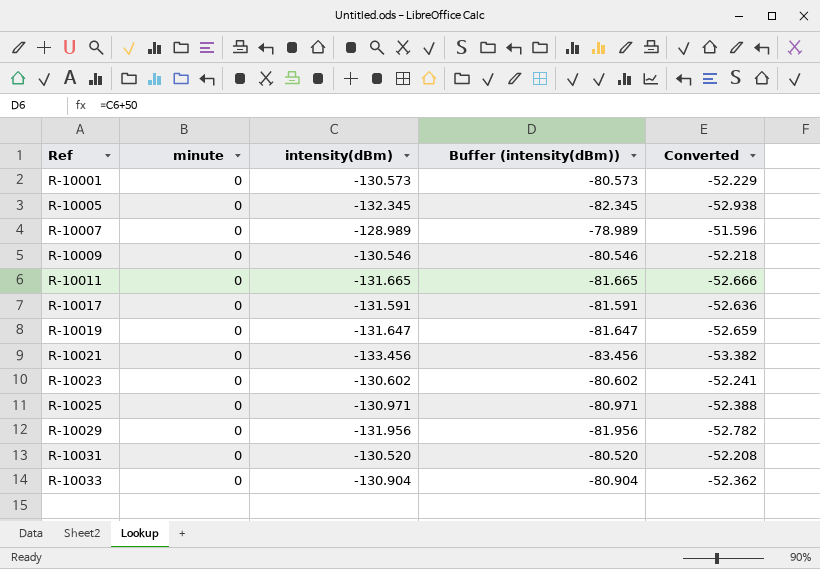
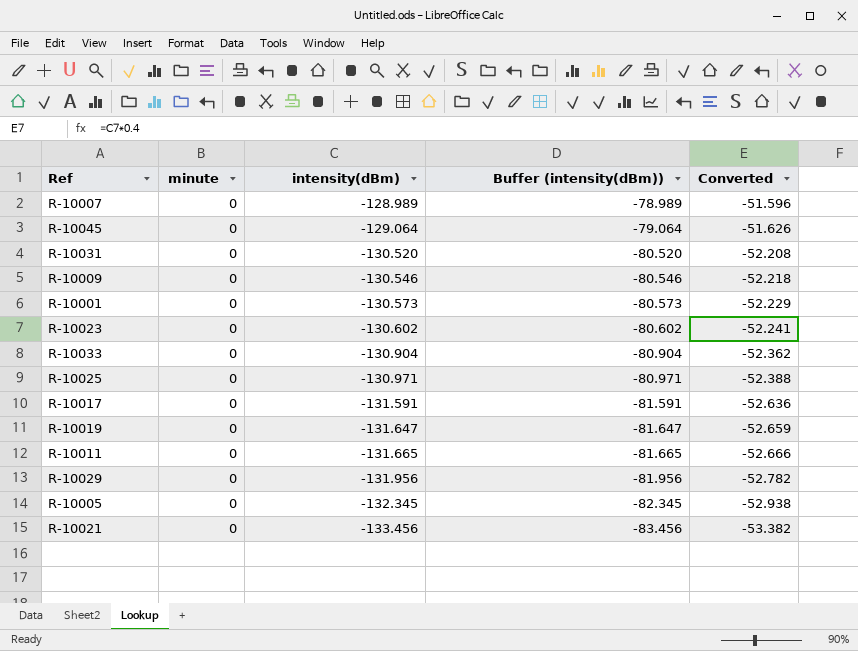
row order: Ref ascending -> intensity(dBm) descending
row R-10045: none -> 0 | -129.064 | -79.064 | -51.626

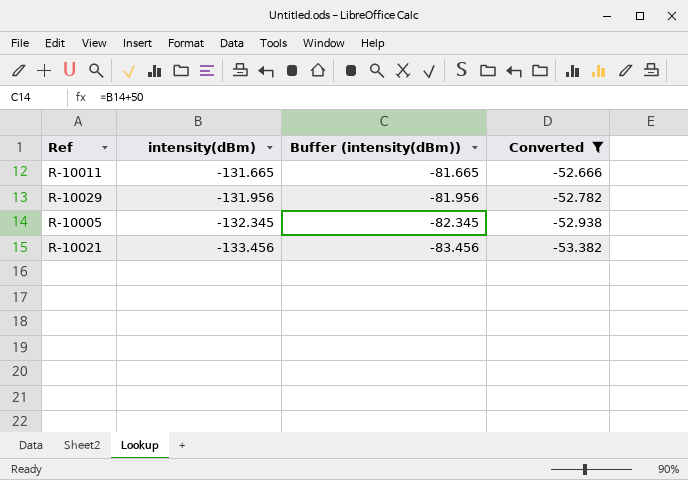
filter: none -> Converted <= -52.666
column minute | position: 2 -> none

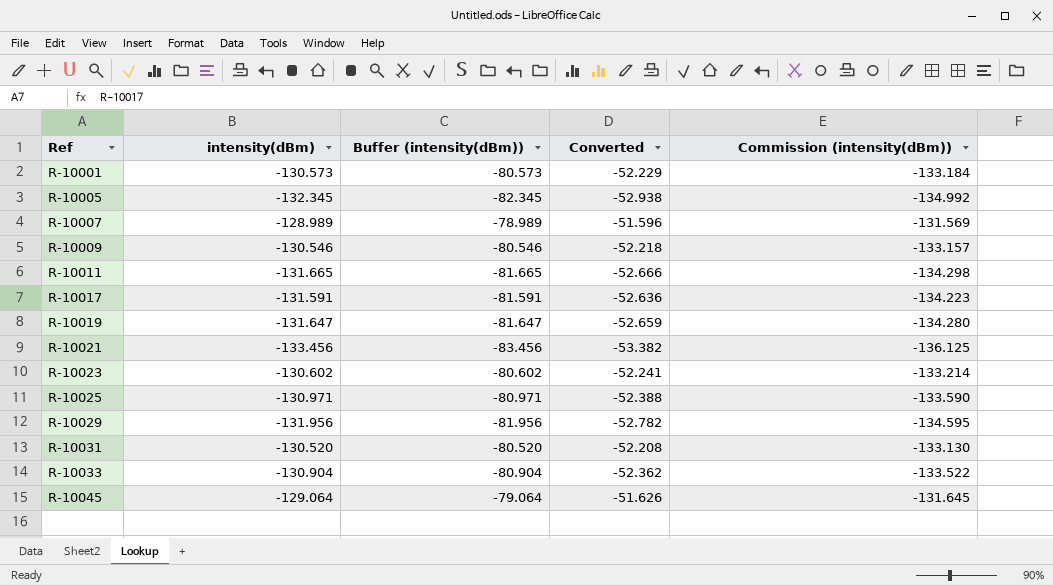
filter: Converted <= -52.666 -> none
row order: intensity(dBm) descending -> Ref ascending
column Commission (intensity(dBm)) | formula: none -> [intensity(dBm)] * 1.02

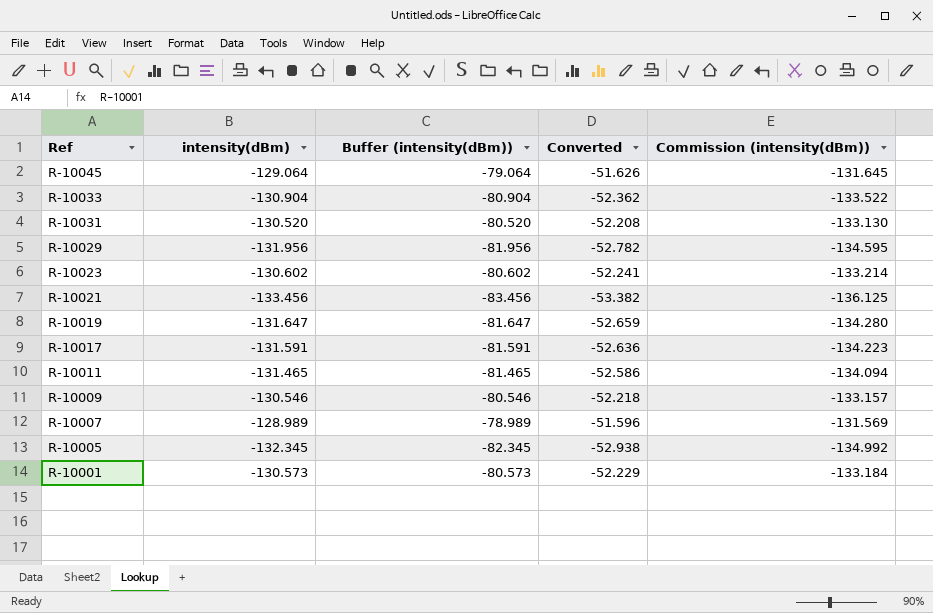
row order: Ref ascending -> Ref descending
row R-10025: -130.971 | -80.971 | -52.388 | -133.590 -> none
R-10011 | intensity(dBm): -131.665 -> -131.465
R-10011 | Buffer (intensity(dBm)): -81.665 -> -81.465
R-10011 | Converted: -52.666 -> -52.586
R-10011 | Commission (intensity(dBm)): -134.298 -> -134.094

